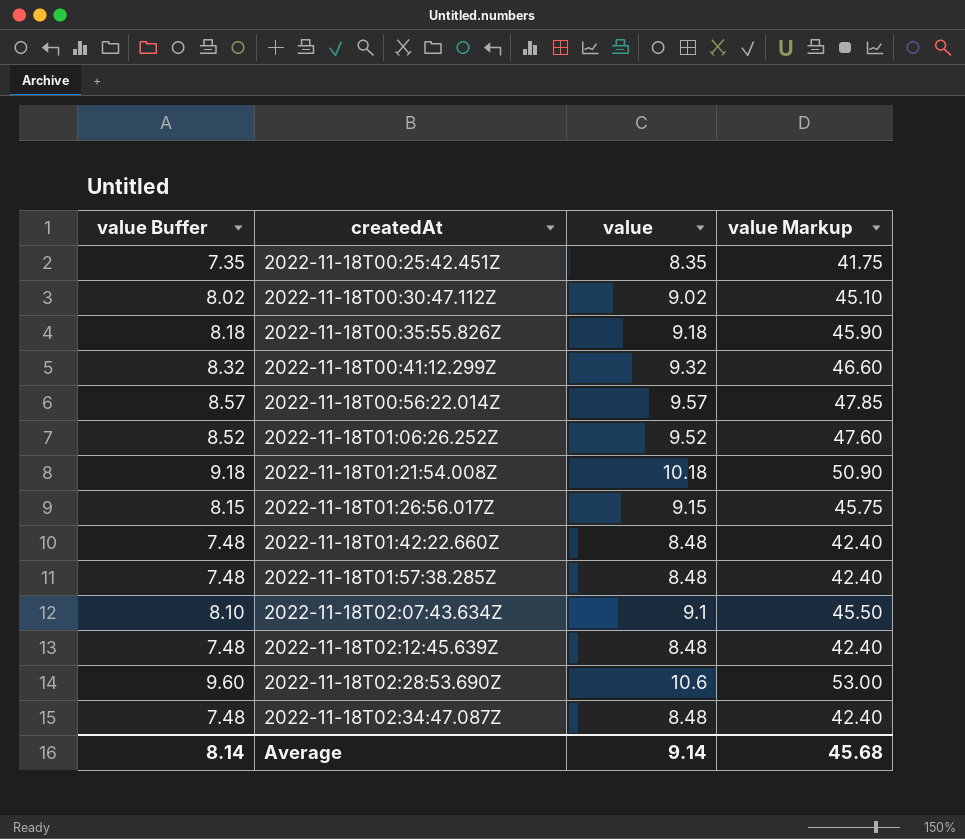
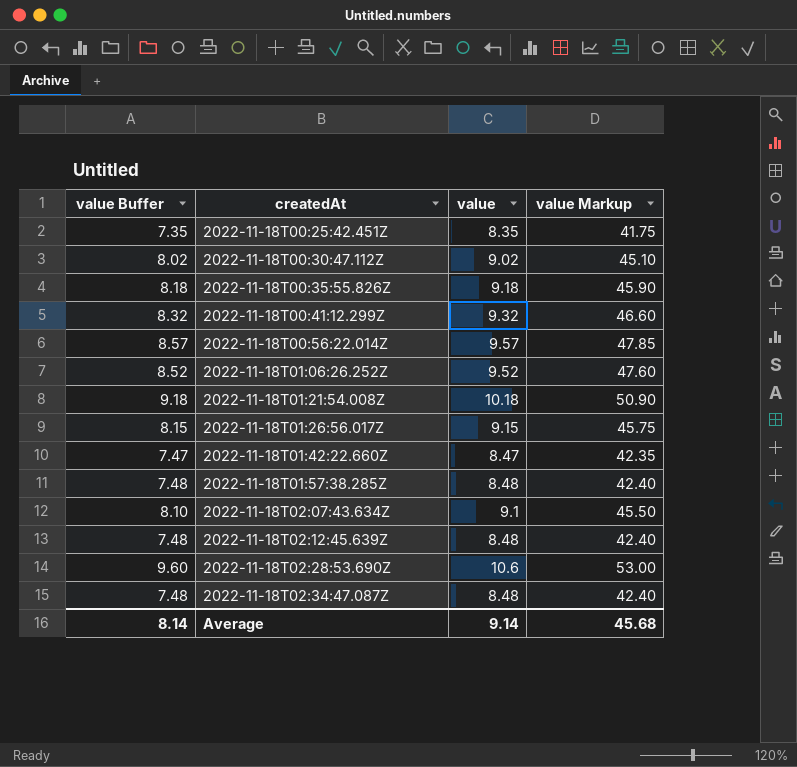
2022-11-18T01:42:22.660Z | value Buffer: 7.48 -> 7.47
2022-11-18T01:42:22.660Z | value: 8.48 -> 8.47
2022-11-18T01:42:22.660Z | value Markup: 42.40 -> 42.35

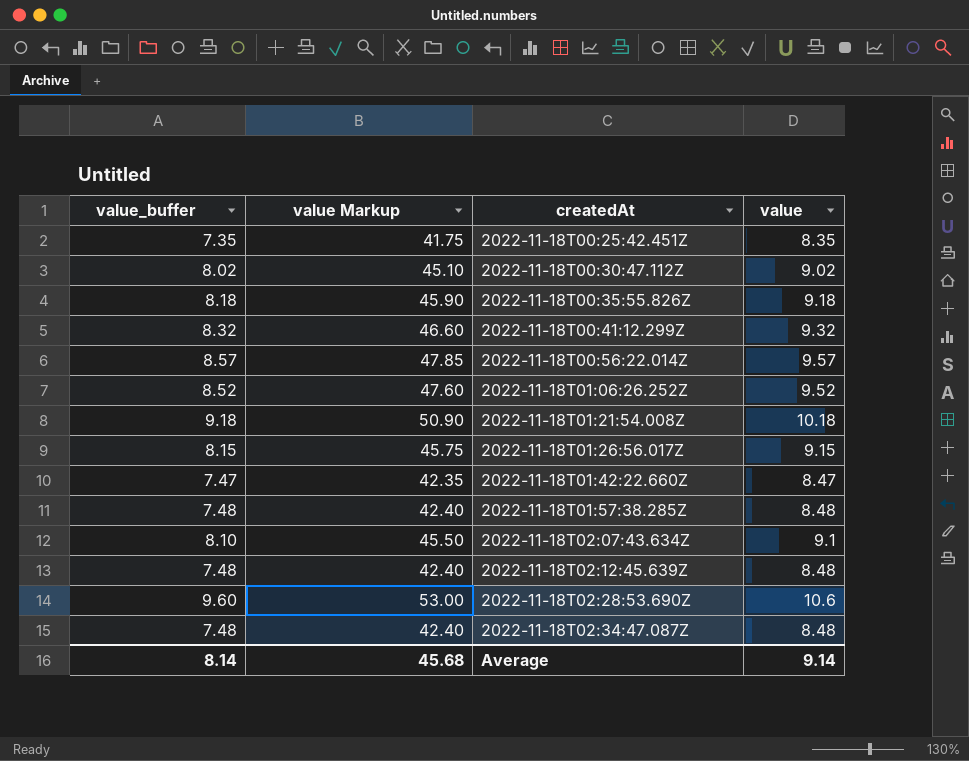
column name: value Buffer -> value_buffer
column value Markup | position: 4 -> 2

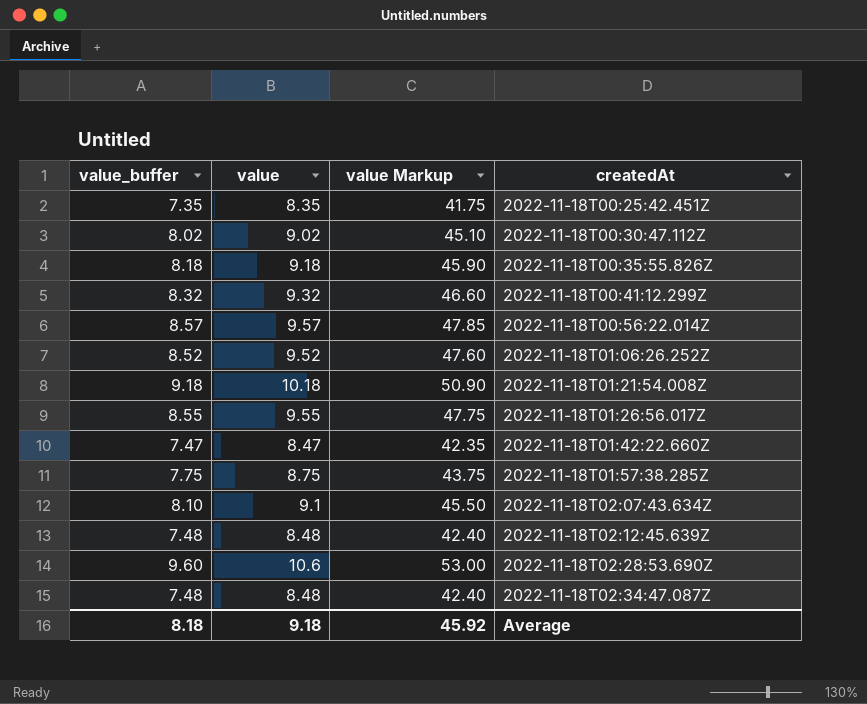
column value | position: 4 -> 2
2022-11-18T01:26:56.017Z | value_buffer: 8.15 -> 8.55
2022-11-18T01:26:56.017Z | value: 9.15 -> 9.55
2022-11-18T01:26:56.017Z | value Markup: 45.75 -> 47.75
2022-11-18T01:57:38.285Z | value_buffer: 7.48 -> 7.75
2022-11-18T01:57:38.285Z | value: 8.48 -> 8.75
2022-11-18T01:57:38.285Z | value Markup: 42.40 -> 43.75
Average | value_buffer: 8.14 -> 8.18
Average | value: 9.14 -> 9.18
Average | value Markup: 45.68 -> 45.92

